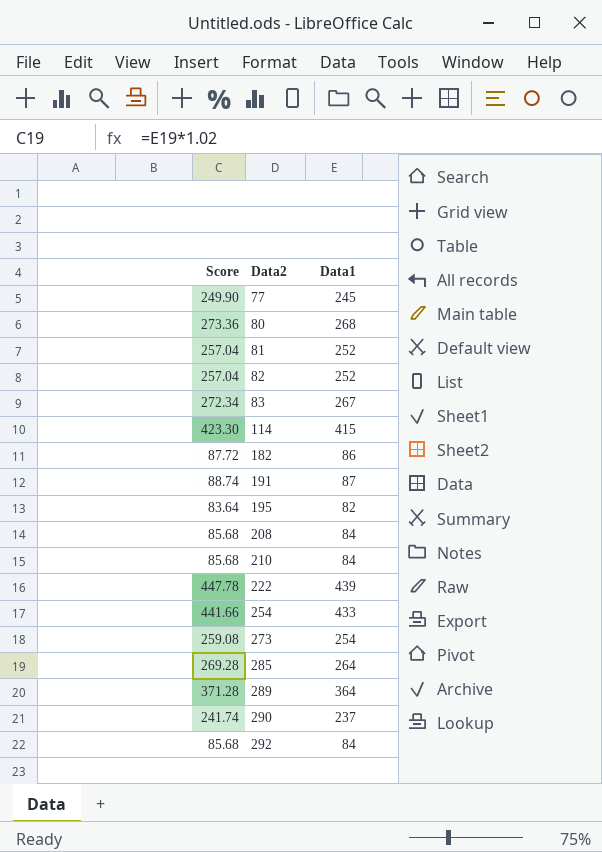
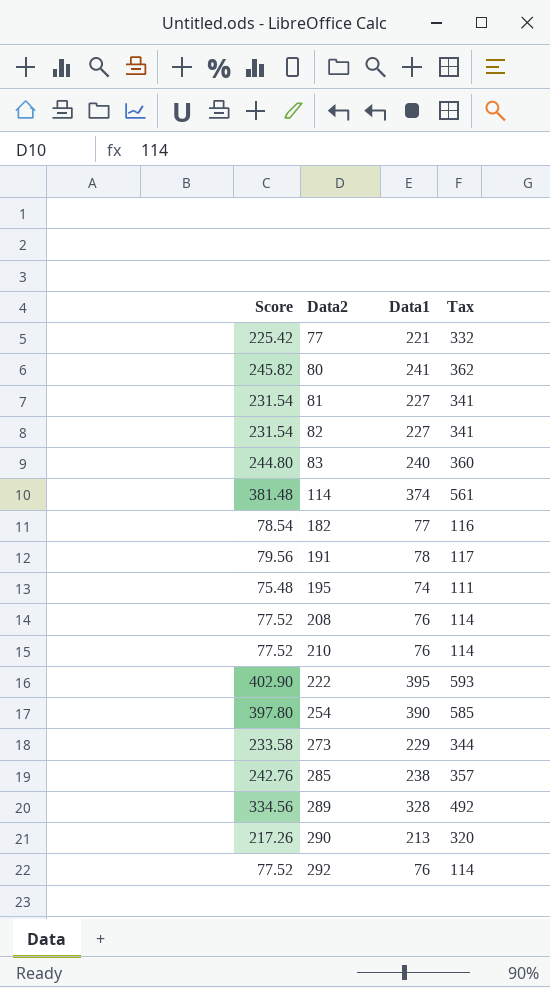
column Tax | formula: none -> [Data1] * 1.5
77 | Score: 249.90 -> 225.42
77 | Data1: 245 -> 221
80 | Score: 273.36 -> 245.82
80 | Data1: 268 -> 241
81 | Score: 257.04 -> 231.54
81 | Data1: 252 -> 227
82 | Score: 257.04 -> 231.54
82 | Data1: 252 -> 227
83 | Score: 272.34 -> 244.80
83 | Data1: 267 -> 240
114 | Score: 423.30 -> 381.48
114 | Data1: 415 -> 374
182 | Score: 87.72 -> 78.54
182 | Data1: 86 -> 77
191 | Score: 88.74 -> 79.56
191 | Data1: 87 -> 78
195 | Score: 83.64 -> 75.48
195 | Data1: 82 -> 74
208 | Score: 85.68 -> 77.52
208 | Data1: 84 -> 76
210 | Score: 85.68 -> 77.52
210 | Data1: 84 -> 76
222 | Score: 447.78 -> 402.90
222 | Data1: 439 -> 395
254 | Score: 441.66 -> 397.80
254 | Data1: 433 -> 390
273 | Score: 259.08 -> 233.58
273 | Data1: 254 -> 229
285 | Score: 269.28 -> 242.76
285 | Data1: 264 -> 238
289 | Score: 371.28 -> 334.56
289 | Data1: 364 -> 328
290 | Score: 241.74 -> 217.26
290 | Data1: 237 -> 213
292 | Score: 85.68 -> 77.52
292 | Data1: 84 -> 76

